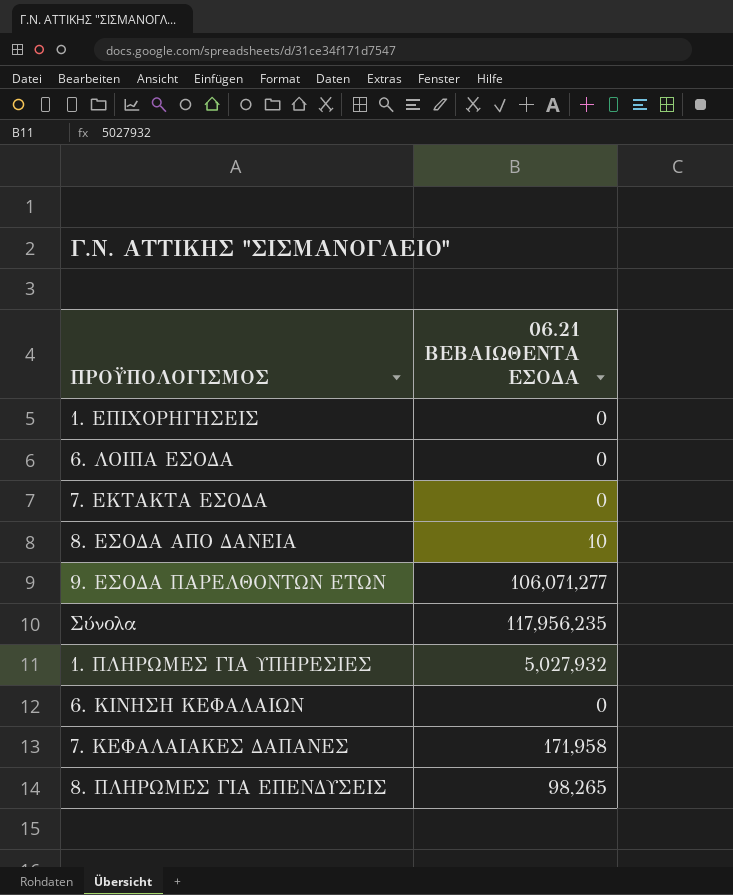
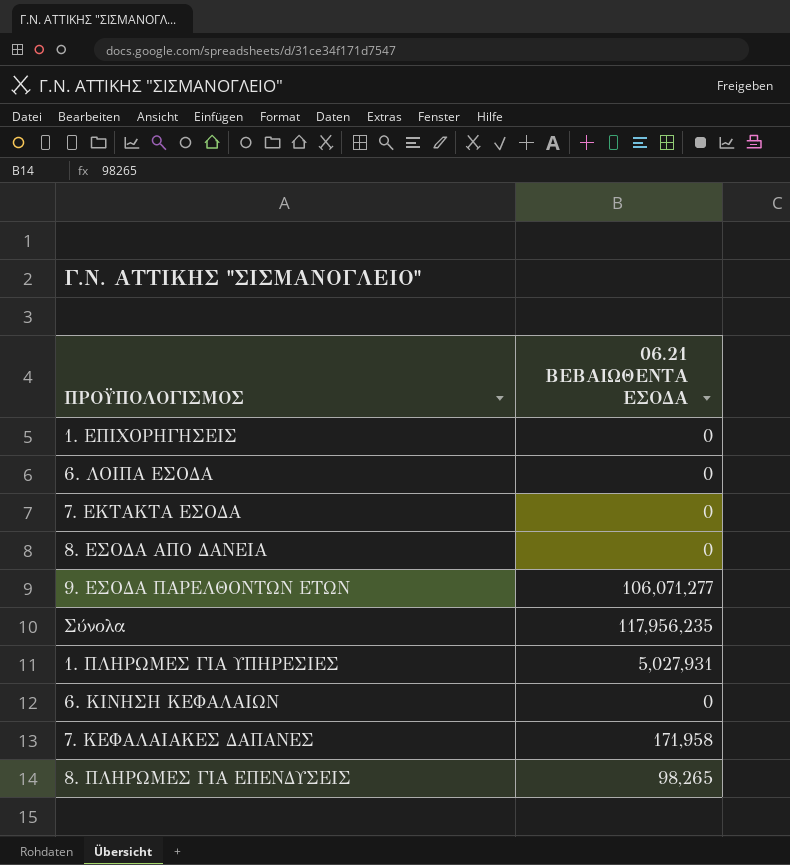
8. ΕΣΟΔΑ ΑΠΟ ΔΑΝΕΙΑ | 06.21 ΒΕΒΑΙΩΘΕΝΤΑ ΕΣΟΔΑ: 10 -> 0
1. ΠΛΗΡΩΜΕΣ ΓΙΑ ΥΠΗΡΕΣΙΕΣ | 06.21 ΒΕΒΑΙΩΘΕΝΤΑ ΕΣΟΔΑ: 5,027,932 -> 5,027,931

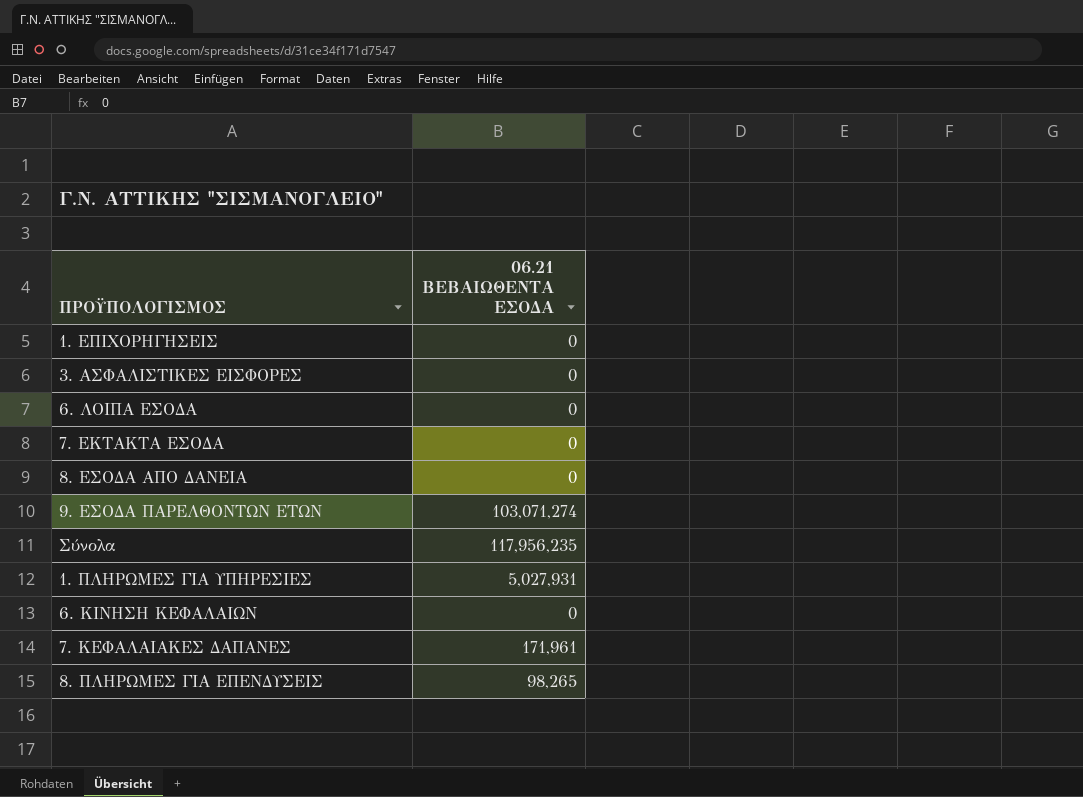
row 3. ΑΣΦΑΛΙΣΤΙΚΕΣ ΕΙΣΦΟΡΕΣ: none -> 0
9. ΕΣΟΔΑ ΠΑΡΕΛΘΟΝΤΩΝ ΕΤΩΝ | 06.21 ΒΕΒΑΙΩΘΕΝΤΑ ΕΣΟΔΑ: 106,071,277 -> 103,071,274
7. ΚΕΦΑΛΑΙΑΚΕΣ ΔΑΠΑΝΕΣ | 06.21 ΒΕΒΑΙΩΘΕΝΤΑ ΕΣΟΔΑ: 171,958 -> 171,961

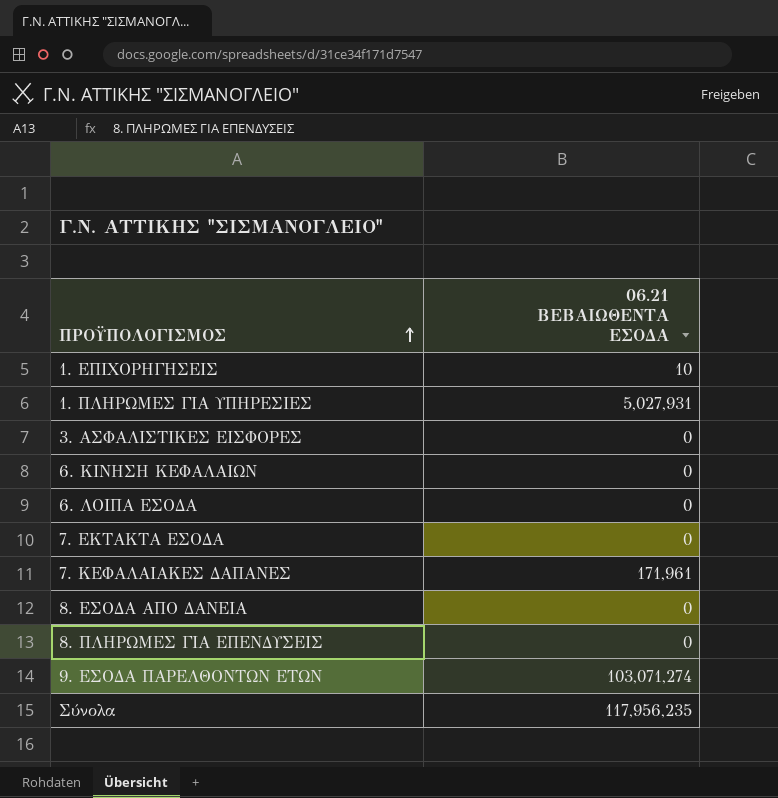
row order: none -> ΠΡΟΫΠΟΛΟΓΙΣΜΟΣ ascending
1. ΕΠΙΧΟΡΗΓΗΣΕΙΣ | 06.21 ΒΕΒΑΙΩΘΕΝΤΑ ΕΣΟΔΑ: 0 -> 10
8. ΠΛΗΡΩΜΕΣ ΓΙΑ ΕΠΕΝΔΥΣΕΙΣ | 06.21 ΒΕΒΑΙΩΘΕΝΤΑ ΕΣΟΔΑ: 98,265 -> 0

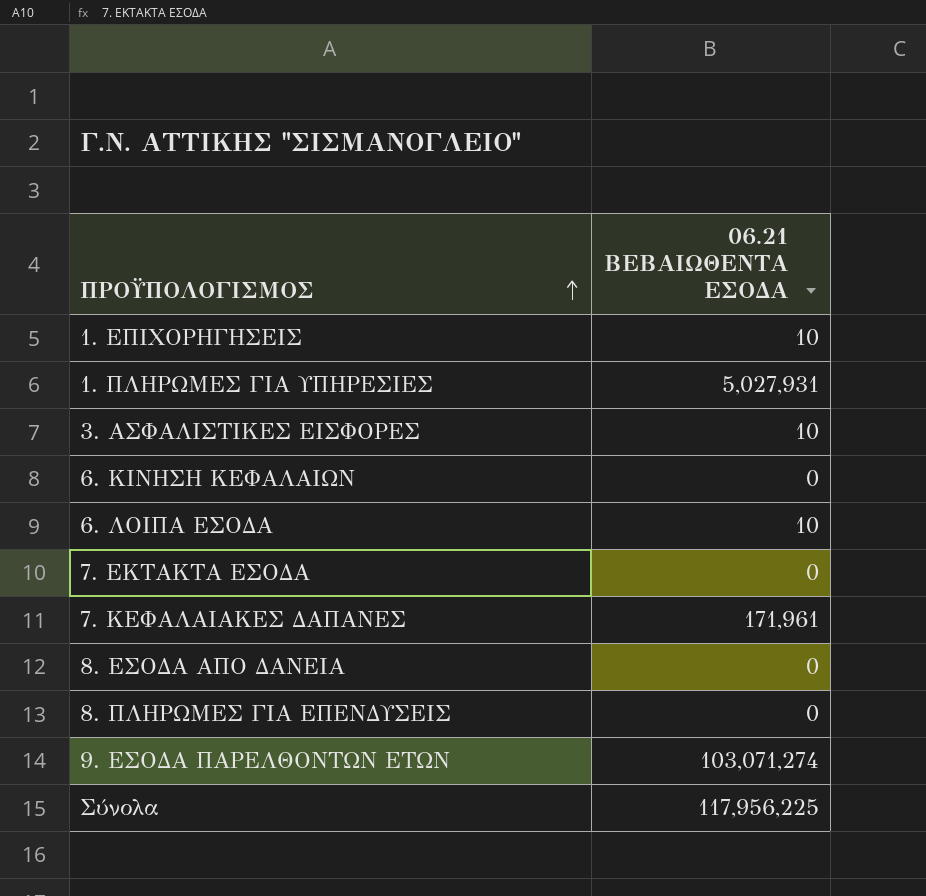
3. ΑΣΦΑΛΙΣΤΙΚΕΣ ΕΙΣΦΟΡΕΣ | 06.21 ΒΕΒΑΙΩΘΕΝΤΑ ΕΣΟΔΑ: 0 -> 10
6. ΛΟΙΠΑ ΕΣΟΔΑ | 06.21 ΒΕΒΑΙΩΘΕΝΤΑ ΕΣΟΔΑ: 0 -> 10
Σύνολα | 06.21 ΒΕΒΑΙΩΘΕΝΤΑ ΕΣΟΔΑ: 117,956,235 -> 117,956,225

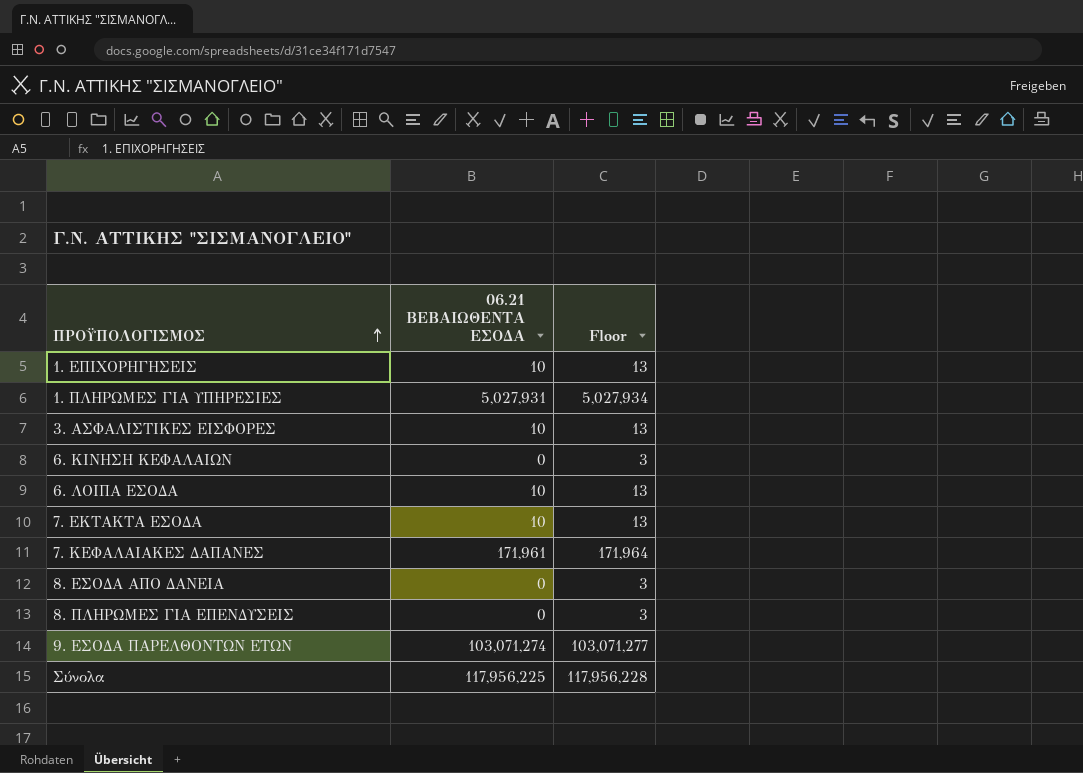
column Floor | formula: none -> [06.21 ΒΕΒΑΙΩΘΕΝΤΑ ΕΣΟΔΑ] + 3
7. ΕΚΤΑΚΤΑ ΕΣΟΔΑ | 06.21 ΒΕΒΑΙΩΘΕΝΤΑ ΕΣΟΔΑ: 0 -> 10

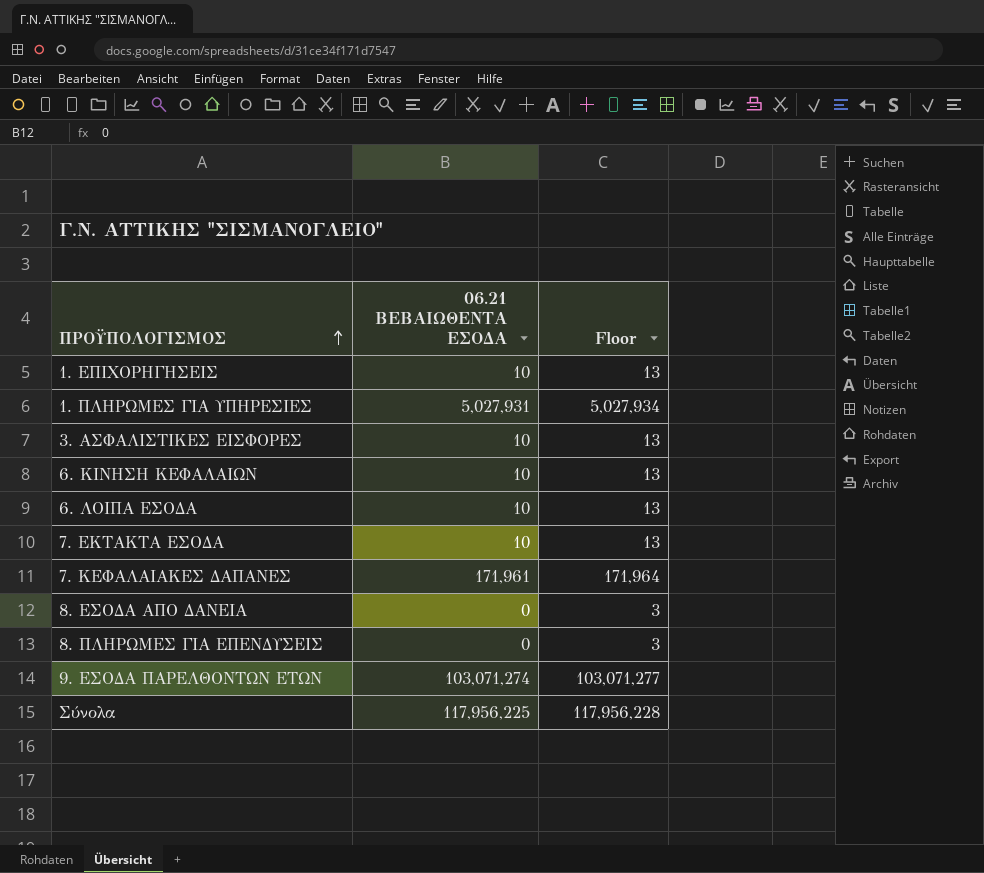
6. ΚΙΝΗΣΗ ΚΕΦΑΛΑΙΩΝ | 06.21 ΒΕΒΑΙΩΘΕΝΤΑ ΕΣΟΔΑ: 0 -> 10
6. ΚΙΝΗΣΗ ΚΕΦΑΛΑΙΩΝ | Floor: 3 -> 13

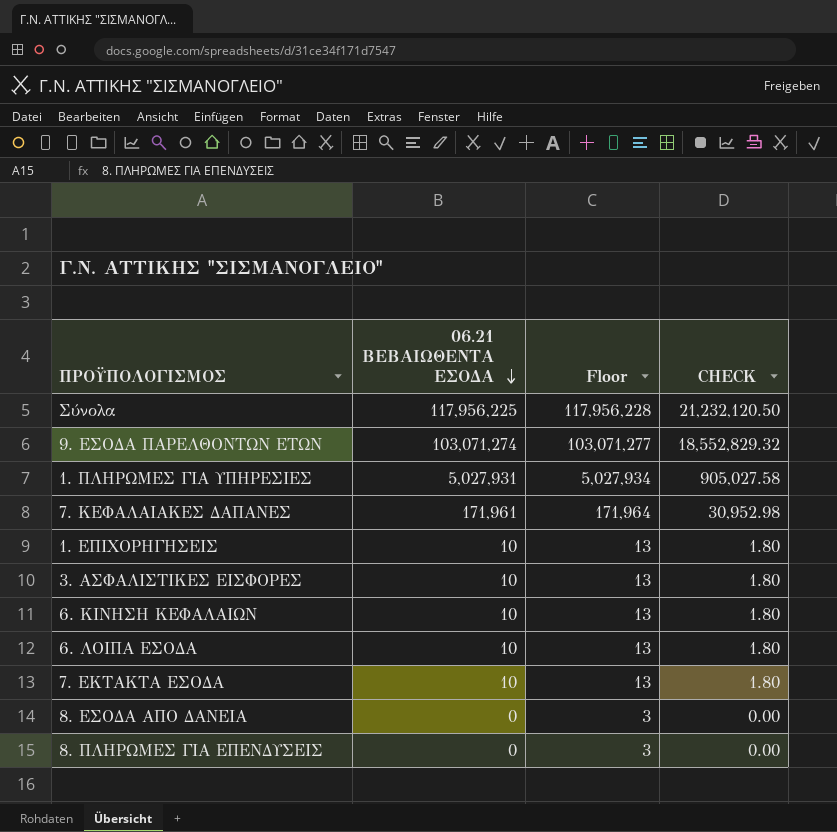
row order: ΠΡΟΫΠΟΛΟΓΙΣΜΟΣ ascending -> 06.21 ΒΕΒΑΙΩΘΕΝΤΑ ΕΣΟΔΑ descending
column CHECK | formula: none -> [06.21 ΒΕΒΑΙΩΘΕΝΤΑ ΕΣΟΔΑ] * 0.18

